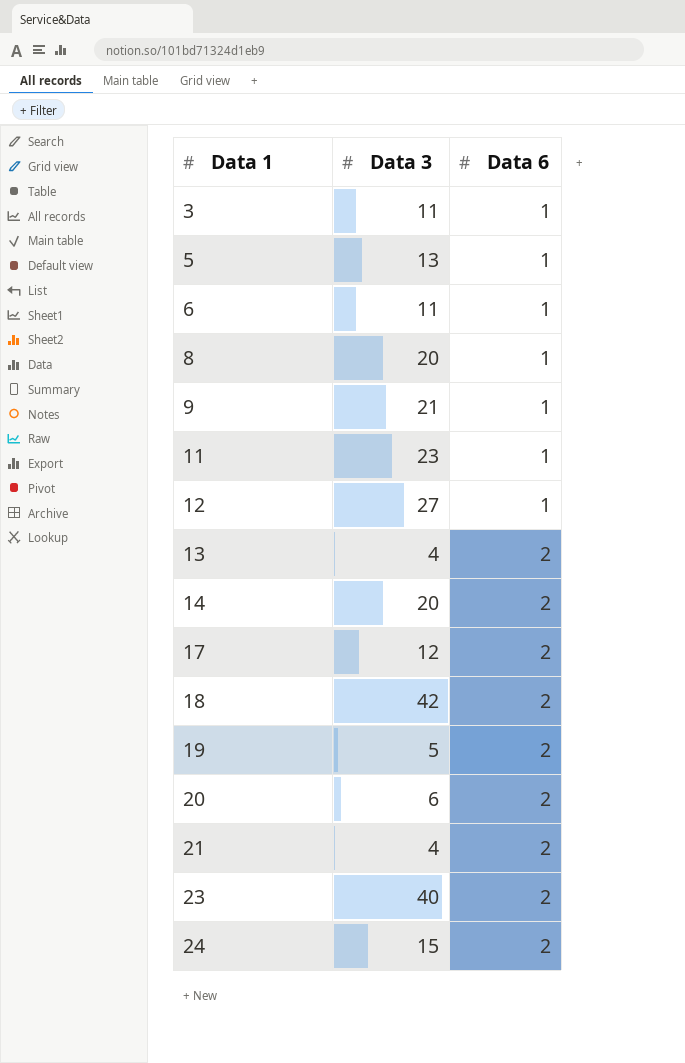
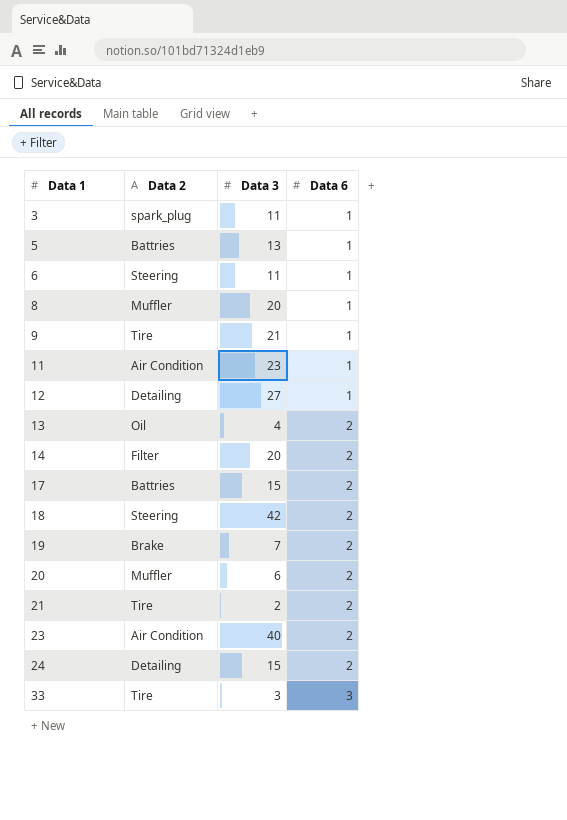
column Data 2 | position: none -> 2
17 | Data 3: 12 -> 15
19 | Data 3: 5 -> 7
21 | Data 3: 4 -> 2
row 33: none -> Tire | 3 | 3

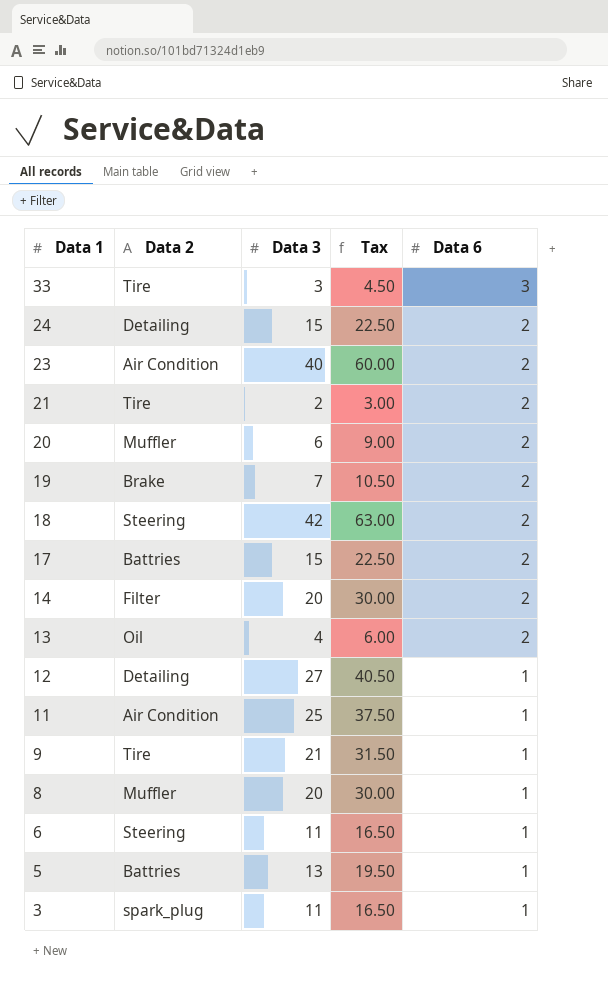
row order: Data 1 ascending -> Data 1 descending
column Tax | formula: none -> [Data 3] * 1.5
11 | Data 3: 23 -> 25

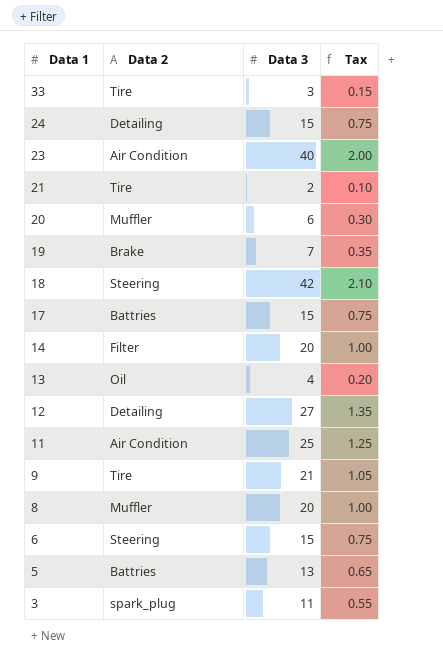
column Data 6 | position: 5 -> none
column Tax | formula: [Data 3] * 1.5 -> [Data 3] * 0.05
6 | Data 3: 11 -> 15

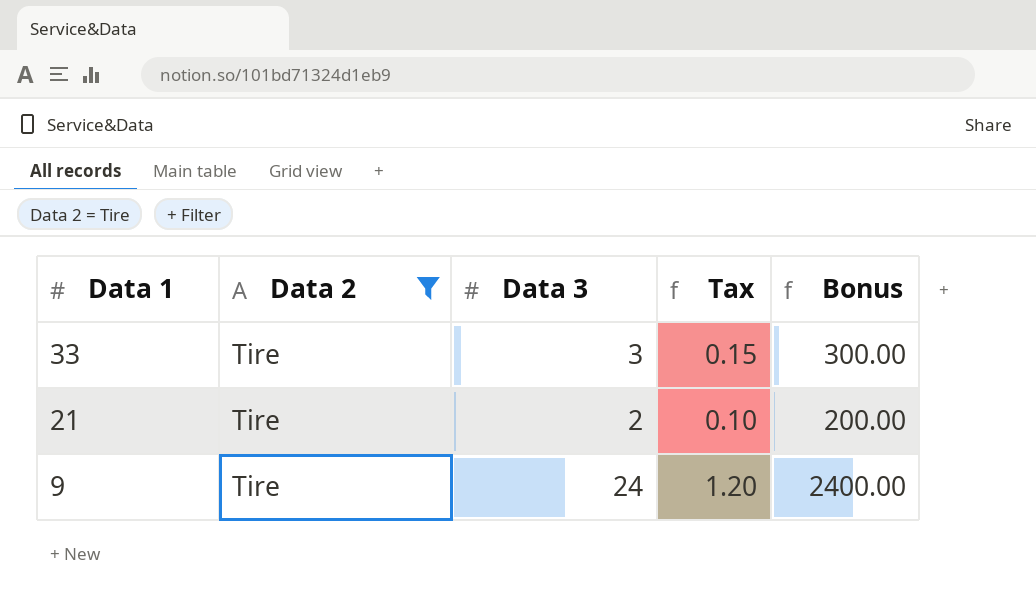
filter: none -> Data 2 = Tire
column Bonus | formula: none -> [Data 3] * 100
9 | Data 3: 21 -> 24
9 | Tax: 1.05 -> 1.20

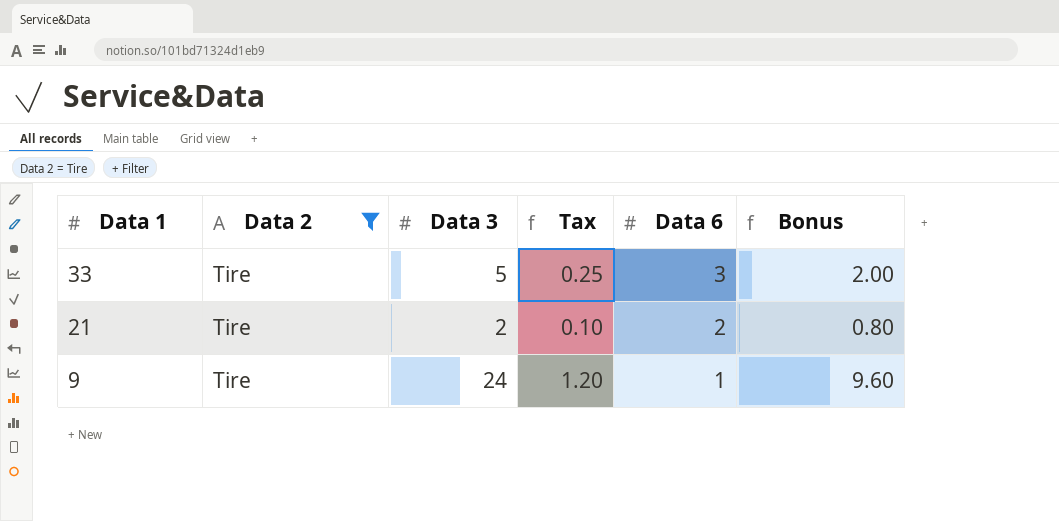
column Data 6 | position: none -> 5
column Bonus | formula: [Data 3] * 100 -> [Data 3] * 0.4
33 | Data 3: 3 -> 5
33 | Tax: 0.15 -> 0.25

